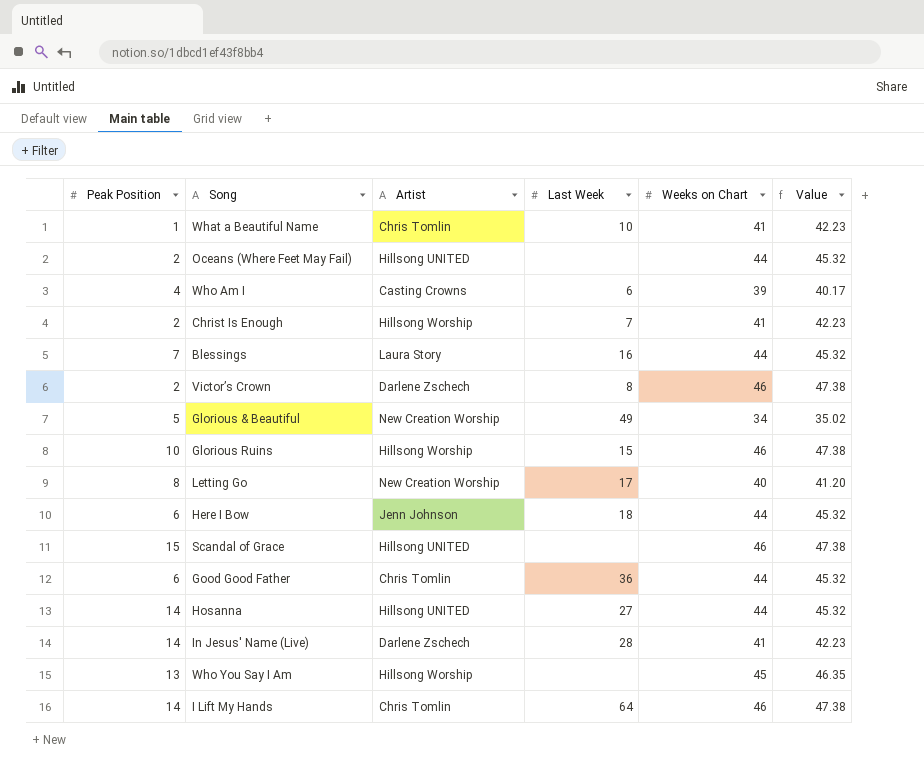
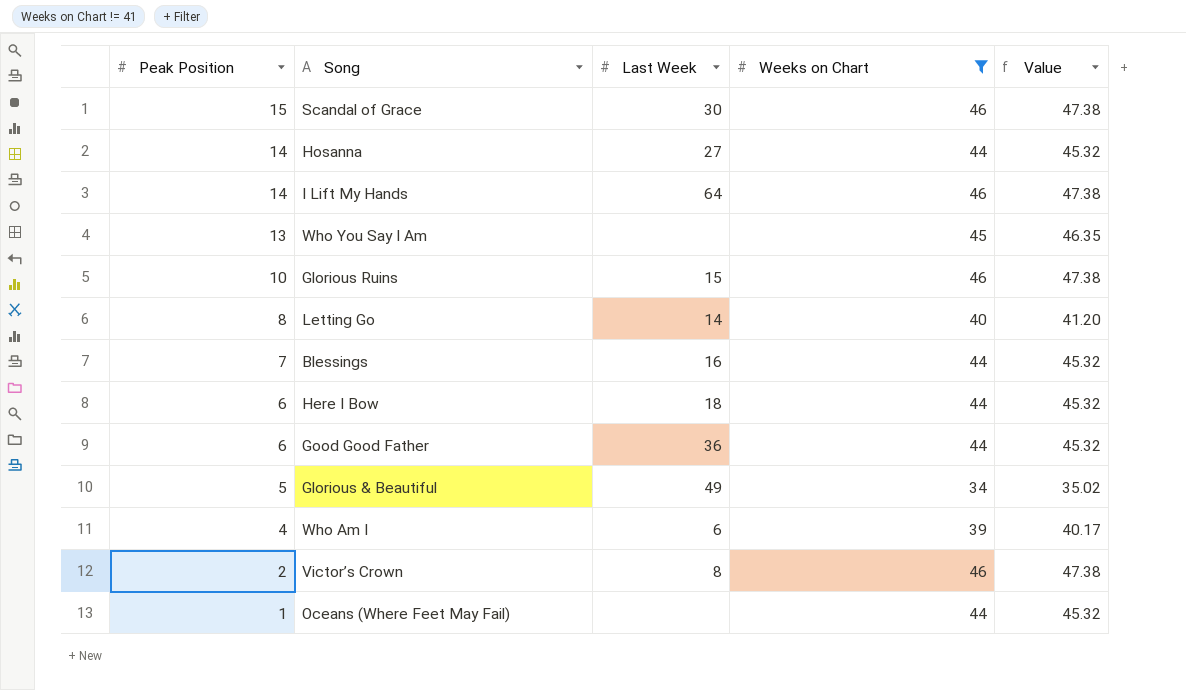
filter: none -> Weeks on Chart != 41
row order: none -> Peak Position descending
column Artist | position: 3 -> none
Scandal of Grace | Last Week: none -> 30
Letting Go | Last Week: 17 -> 14
Oceans (Where Feet May Fail) | Peak Position: 2 -> 1

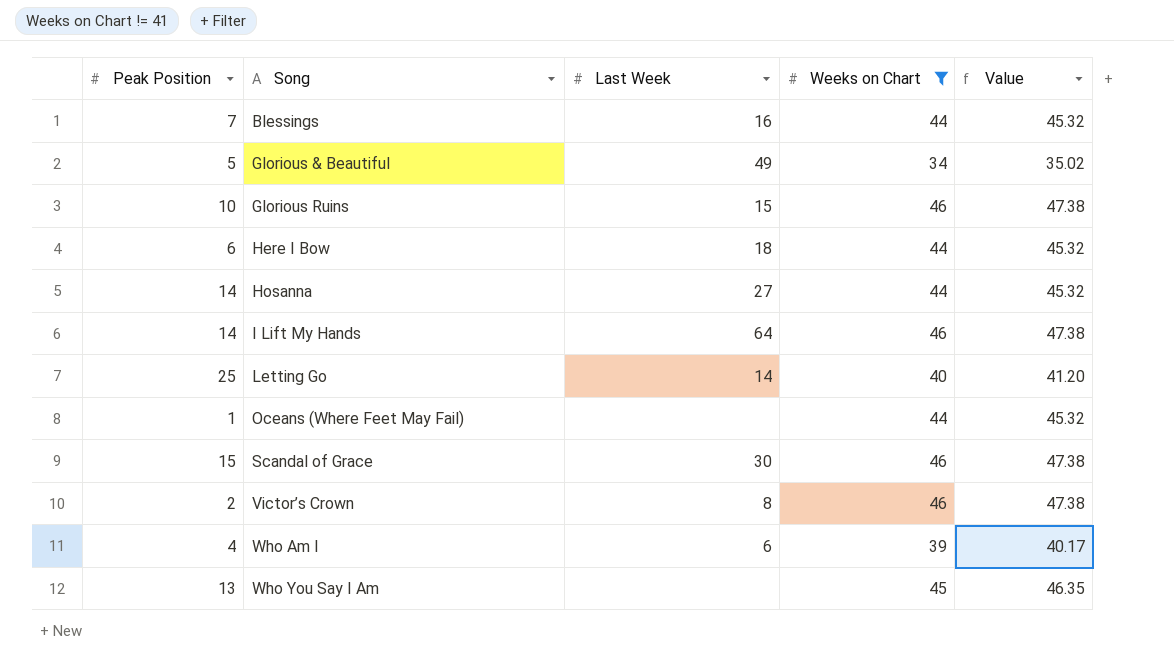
row order: Peak Position descending -> Song ascending
row Good Good Father: 6 | 36 | 44 | 45.32 -> none
Letting Go | Peak Position: 8 -> 25

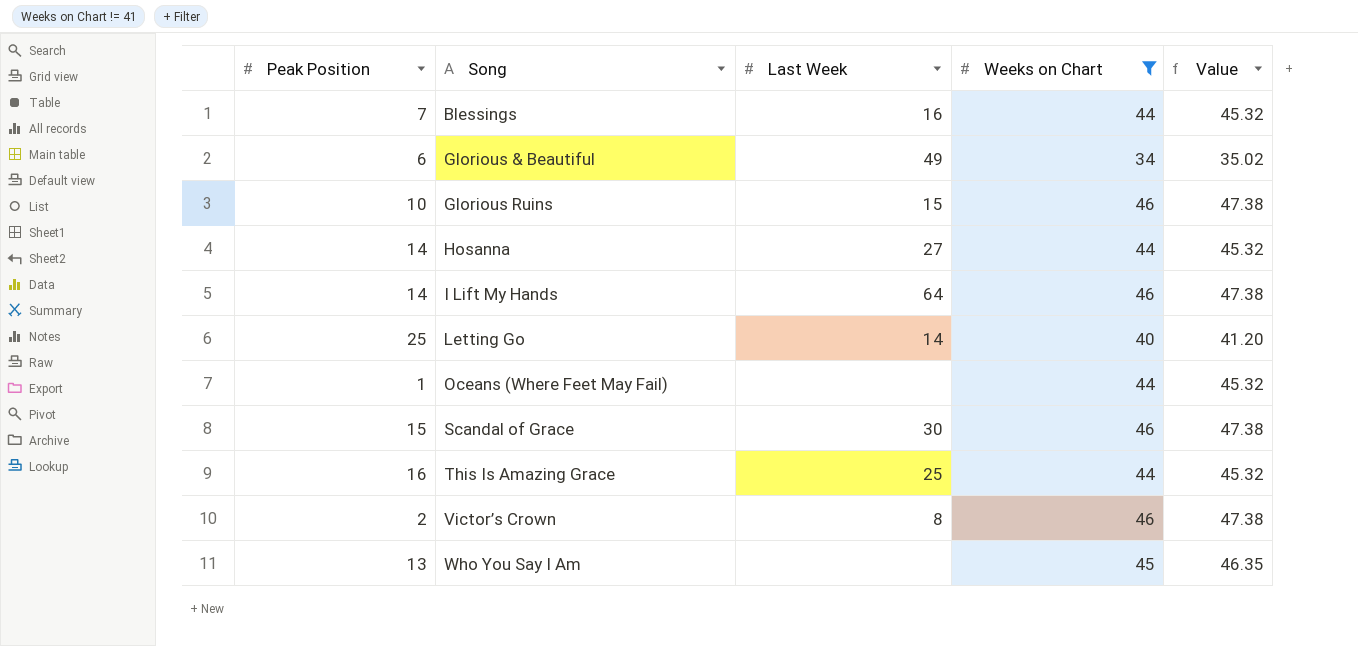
row Here I Bow: 6 | 18 | 44 | 45.32 -> none
row Who Am I: 4 | 6 | 39 | 40.17 -> none
Glorious & Beautiful | Peak Position: 5 -> 6
row This Is Amazing Grace: none -> 16 | 25 | 44 | 45.32

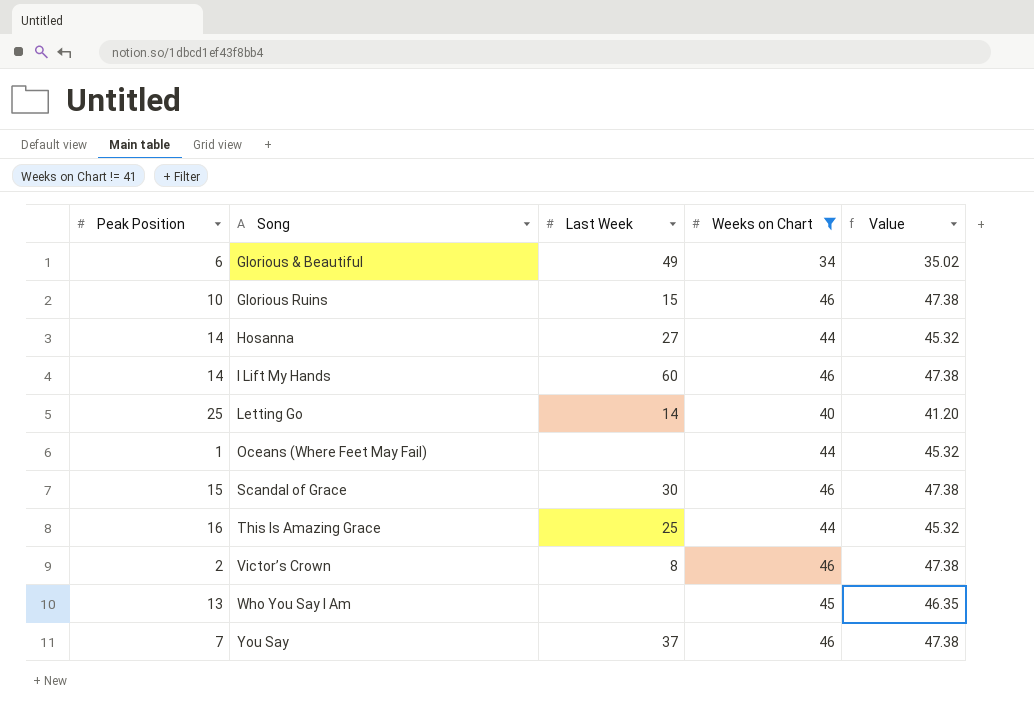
row Blessings: 7 | 16 | 44 | 45.32 -> none
I Lift My Hands | Last Week: 64 -> 60
row You Say: none -> 7 | 37 | 46 | 47.38

